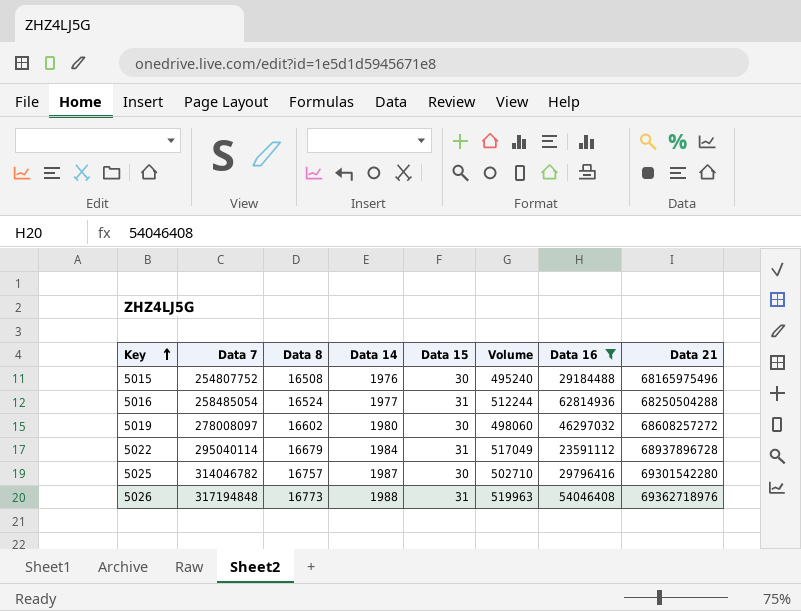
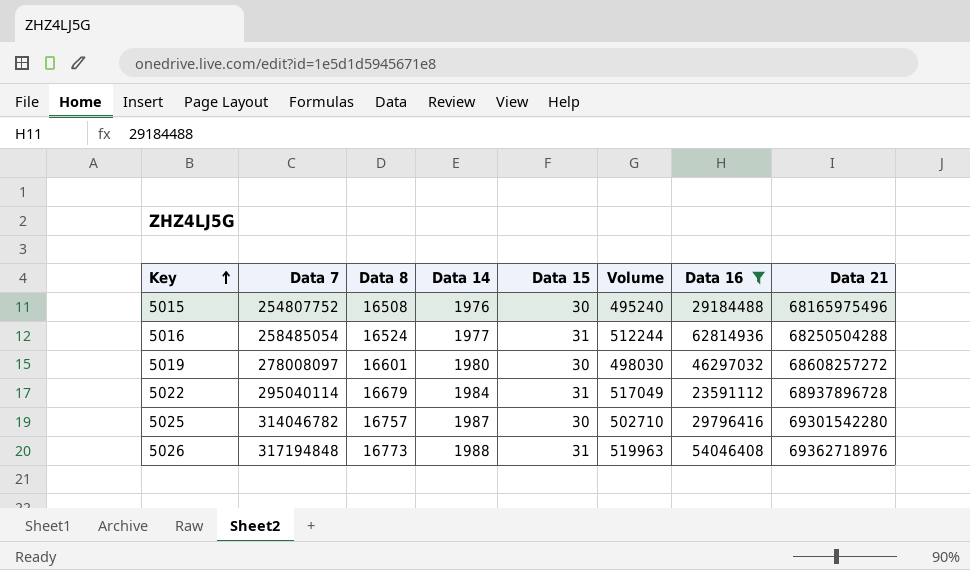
5019 | Data 8: 16602 -> 16601
5019 | Volume: 498060 -> 498030

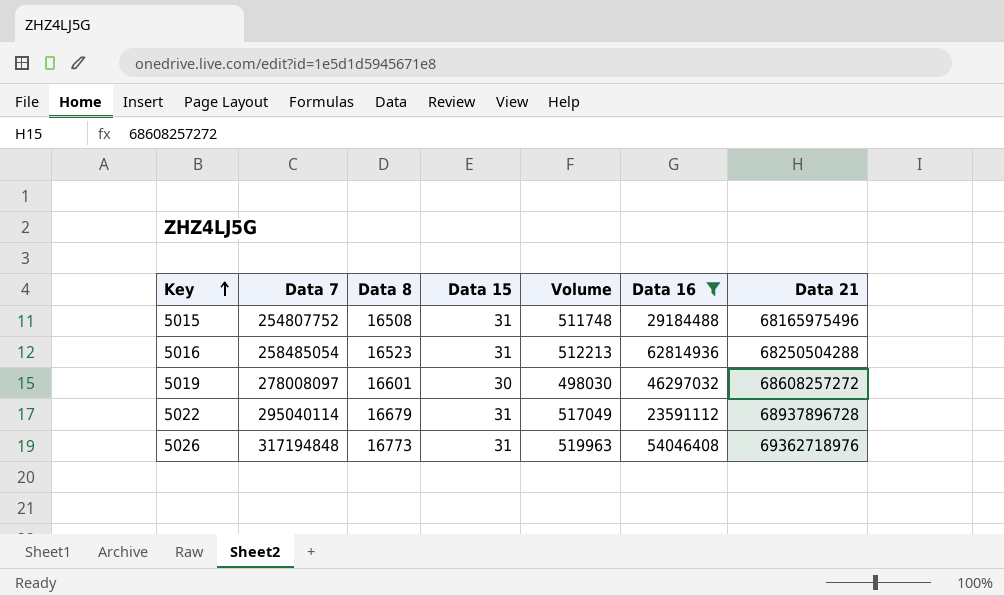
column Data 14 | position: 4 -> none
row 5025: 314046782 | 16757 | 1987 | 30 | 502710 | 29796416 | 69301542280 -> none
5015 | Data 15: 30 -> 31
5015 | Volume: 495240 -> 511748
5016 | Data 8: 16524 -> 16523
5016 | Volume: 512244 -> 512213

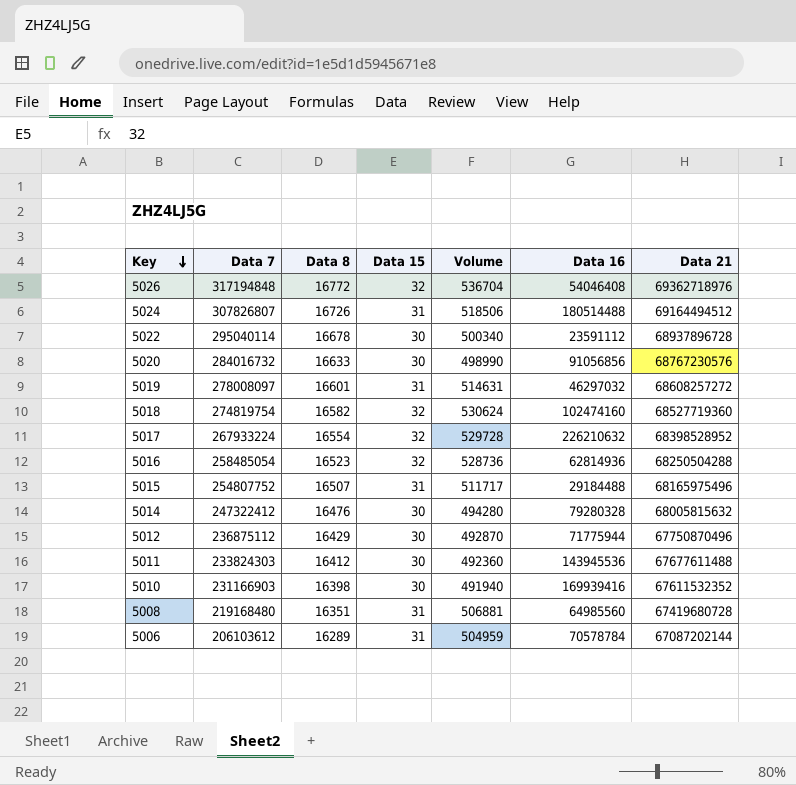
filter: Data 16 <= 62814936 -> none
row order: Key ascending -> Key descending
5026 | Data 8: 16773 -> 16772
5026 | Data 15: 31 -> 32
5026 | Volume: 519963 -> 536704
5022 | Data 8: 16679 -> 16678
5022 | Data 15: 31 -> 30
5022 | Volume: 517049 -> 500340
5019 | Data 15: 30 -> 31
5019 | Volume: 498030 -> 514631
5016 | Data 15: 31 -> 32
5016 | Volume: 512213 -> 528736
5015 | Data 8: 16508 -> 16507
5015 | Volume: 511748 -> 511717

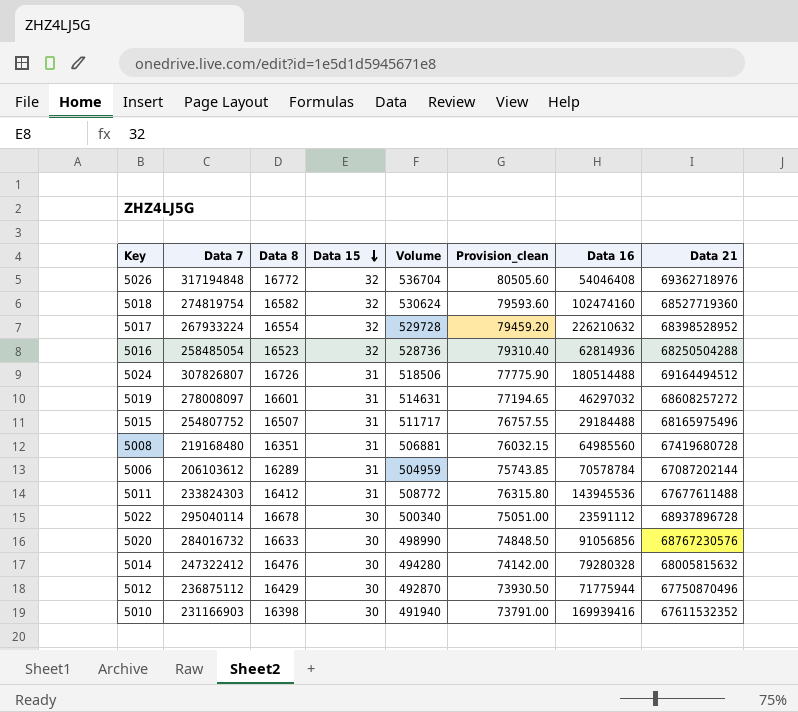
row order: Key descending -> Data 15 descending
column Provision_clean | formula: none -> [Volume] * 0.15
5011 | Data 15: 30 -> 31
5011 | Volume: 492360 -> 508772

